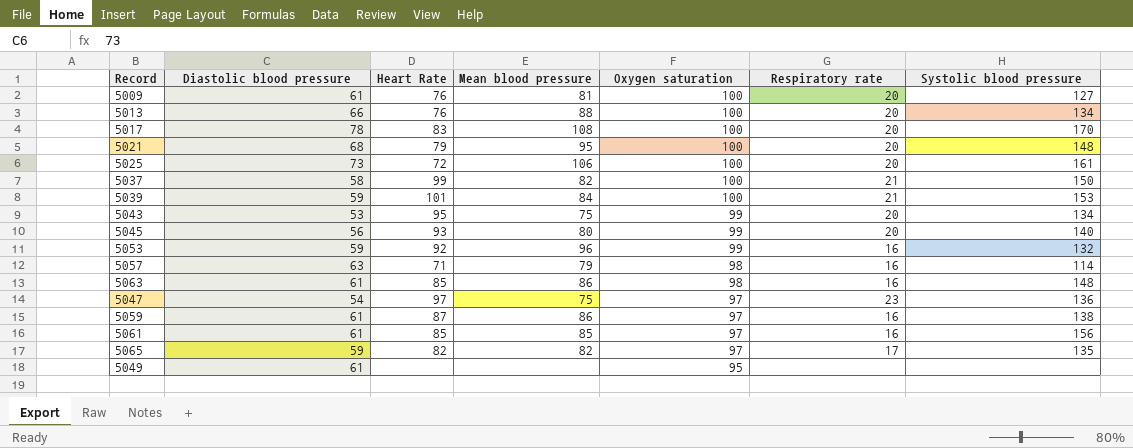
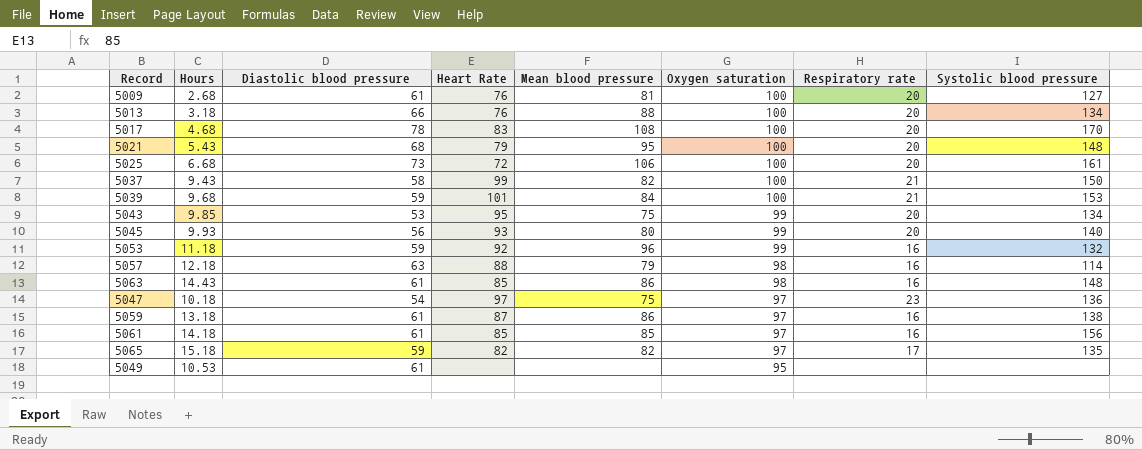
column Hours | position: none -> 2
5057 | Heart Rate: 71 -> 88

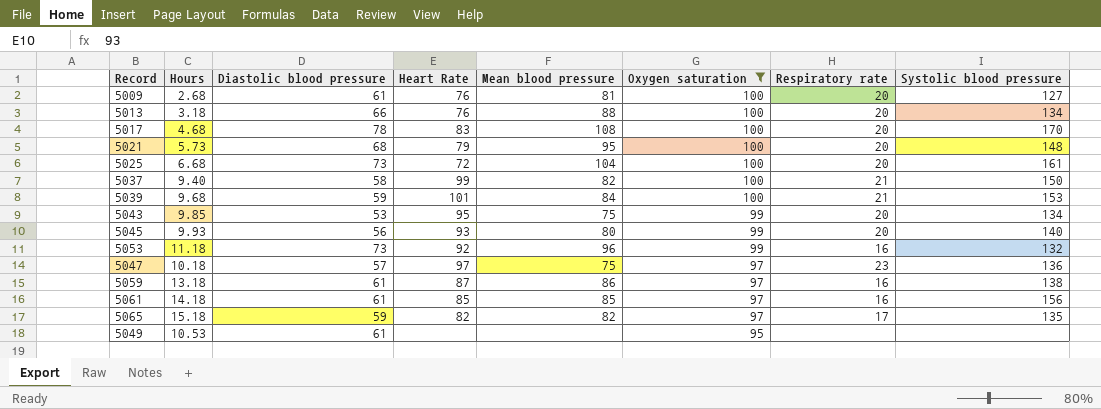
filter: none -> Oxygen saturation != 98
5021 | Hours: 5.43 -> 5.73
5025 | Mean blood pressure: 106 -> 104
5037 | Hours: 9.43 -> 9.40
5053 | Diastolic blood pressure: 59 -> 73
5047 | Diastolic blood pressure: 54 -> 57

